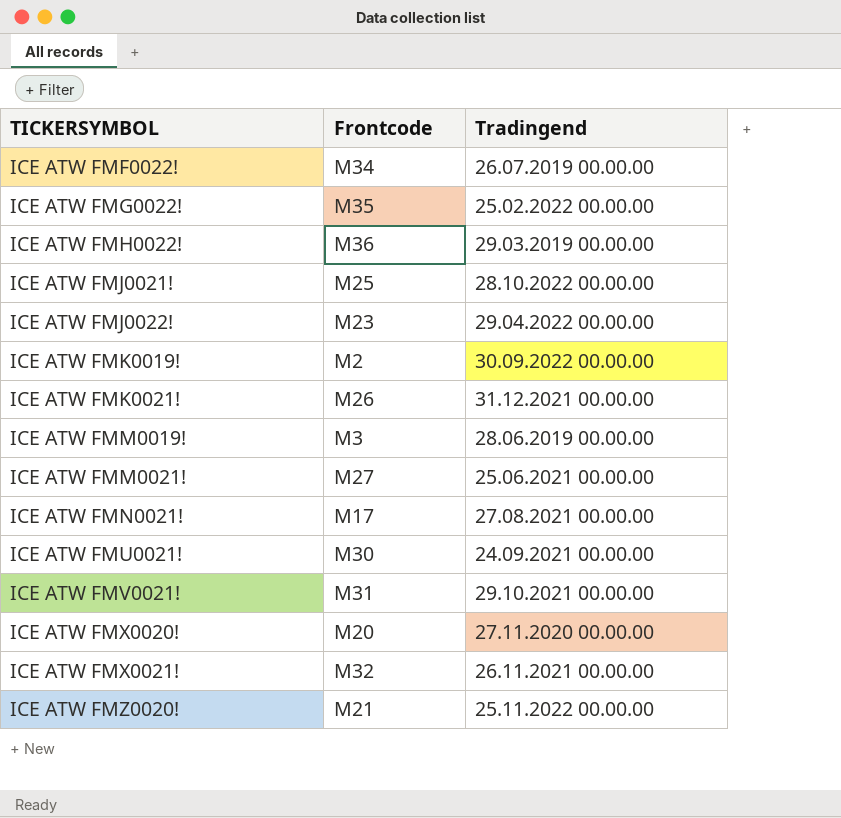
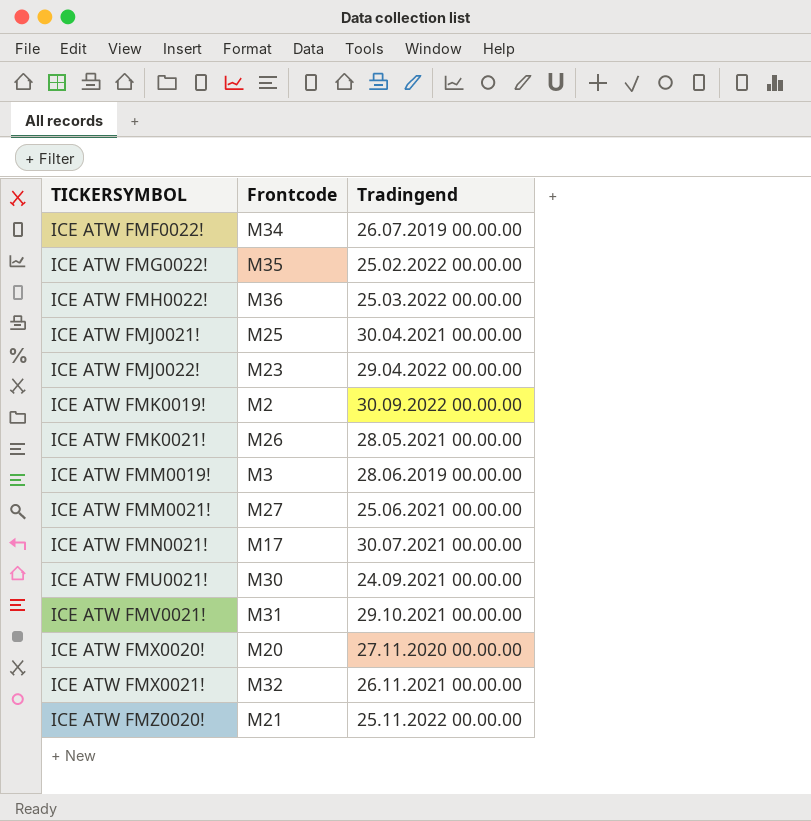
ICE ATW FMH0022! | Tradingend: 29.03.2019 00.00.00 -> 25.03.2022 00.00.00
ICE ATW FMJ0021! | Tradingend: 28.10.2022 00.00.00 -> 30.04.2021 00.00.00
ICE ATW FMK0021! | Tradingend: 31.12.2021 00.00.00 -> 28.05.2021 00.00.00
ICE ATW FMN0021! | Tradingend: 27.08.2021 00.00.00 -> 30.07.2021 00.00.00

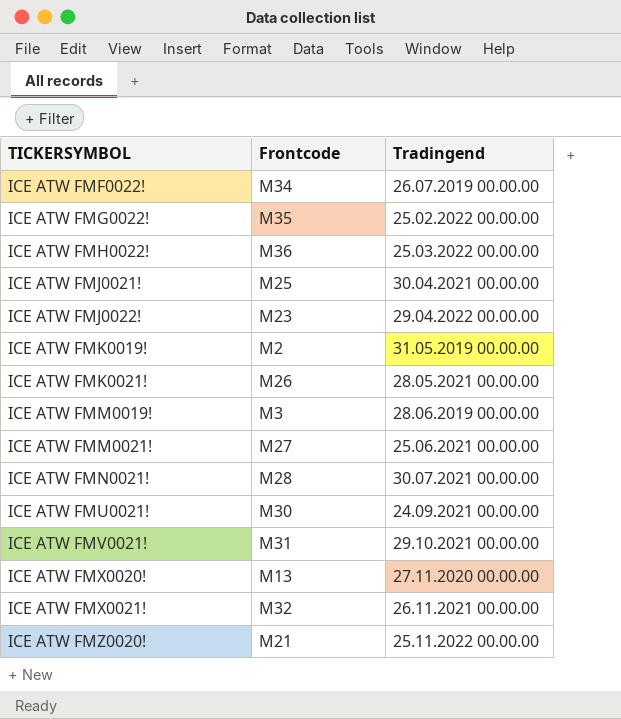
ICE ATW FMK0019! | Tradingend: 30.09.2022 00.00.00 -> 31.05.2019 00.00.00
ICE ATW FMN0021! | Frontcode: M17 -> M28
ICE ATW FMX0020! | Frontcode: M20 -> M13

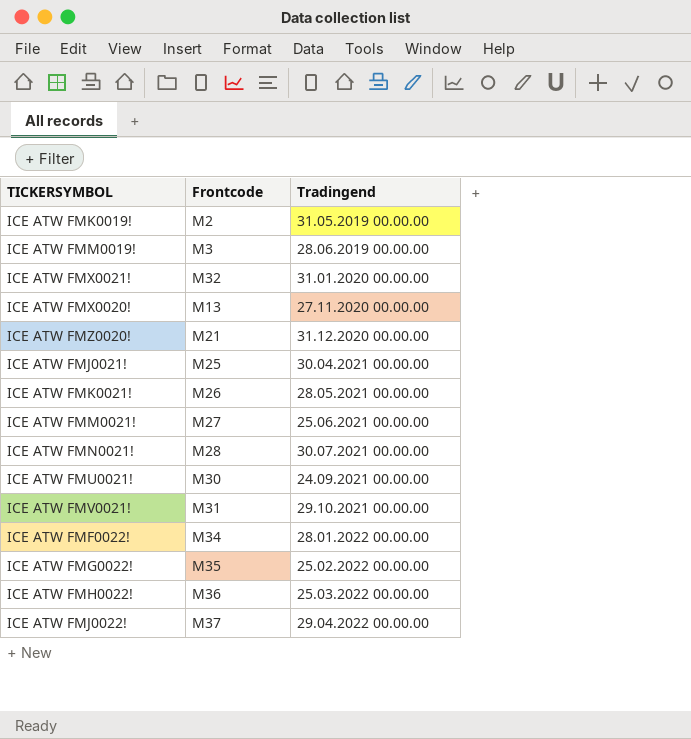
row order: TICKERSYMBOL ascending -> Tradingend ascending
ICE ATW FMX0021! | Tradingend: 26.11.2021 00.00.00 -> 31.01.2020 00.00.00
ICE ATW FMZ0020! | Tradingend: 25.11.2022 00.00.00 -> 31.12.2020 00.00.00
ICE ATW FMF0022! | Tradingend: 26.07.2019 00.00.00 -> 28.01.2022 00.00.00
ICE ATW FMJ0022! | Frontcode: M23 -> M37

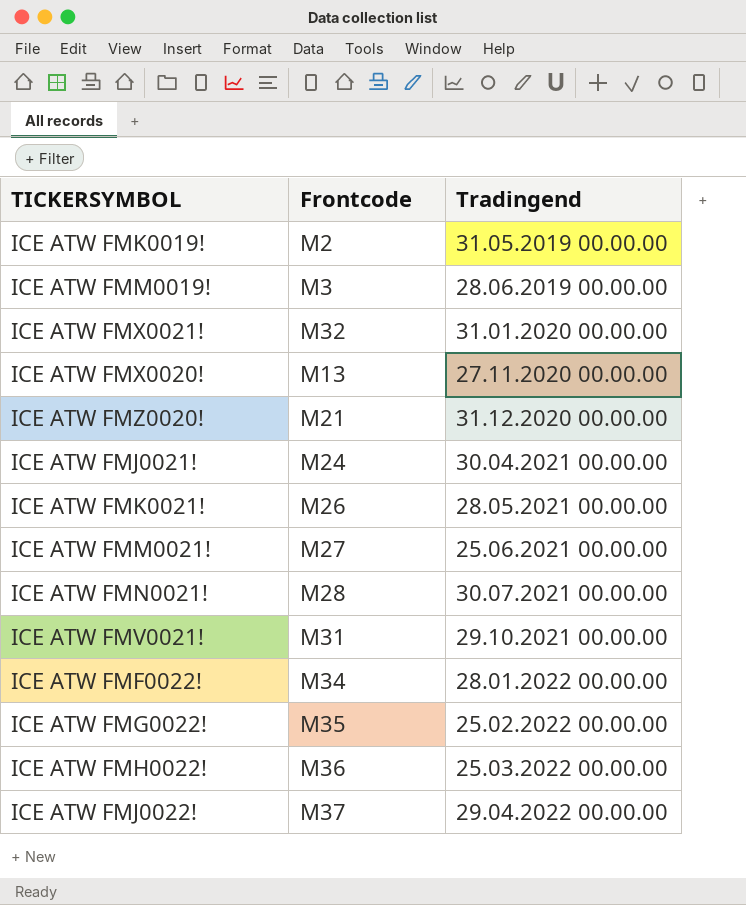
row ICE ATW FMU0021!: M30 | 24.09.2021 00.00.00 -> none
ICE ATW FMJ0021! | Frontcode: M25 -> M24

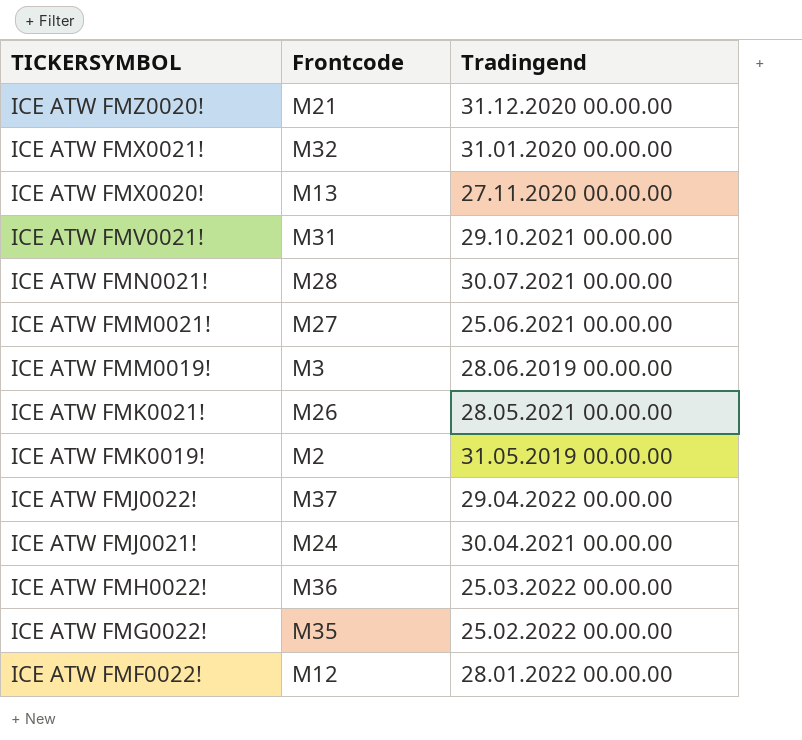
row order: Tradingend ascending -> TICKERSYMBOL descending
ICE ATW FMF0022! | Frontcode: M34 -> M12

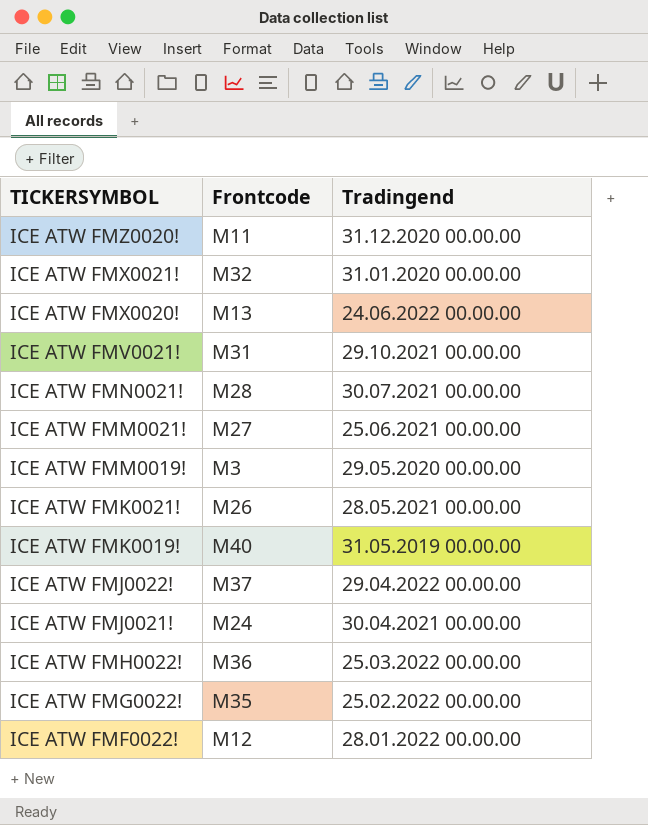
ICE ATW FMZ0020! | Frontcode: M21 -> M11
ICE ATW FMX0020! | Tradingend: 27.11.2020 00.00.00 -> 24.06.2022 00.00.00
ICE ATW FMM0019! | Tradingend: 28.06.2019 00.00.00 -> 29.05.2020 00.00.00
ICE ATW FMK0019! | Frontcode: M2 -> M40

